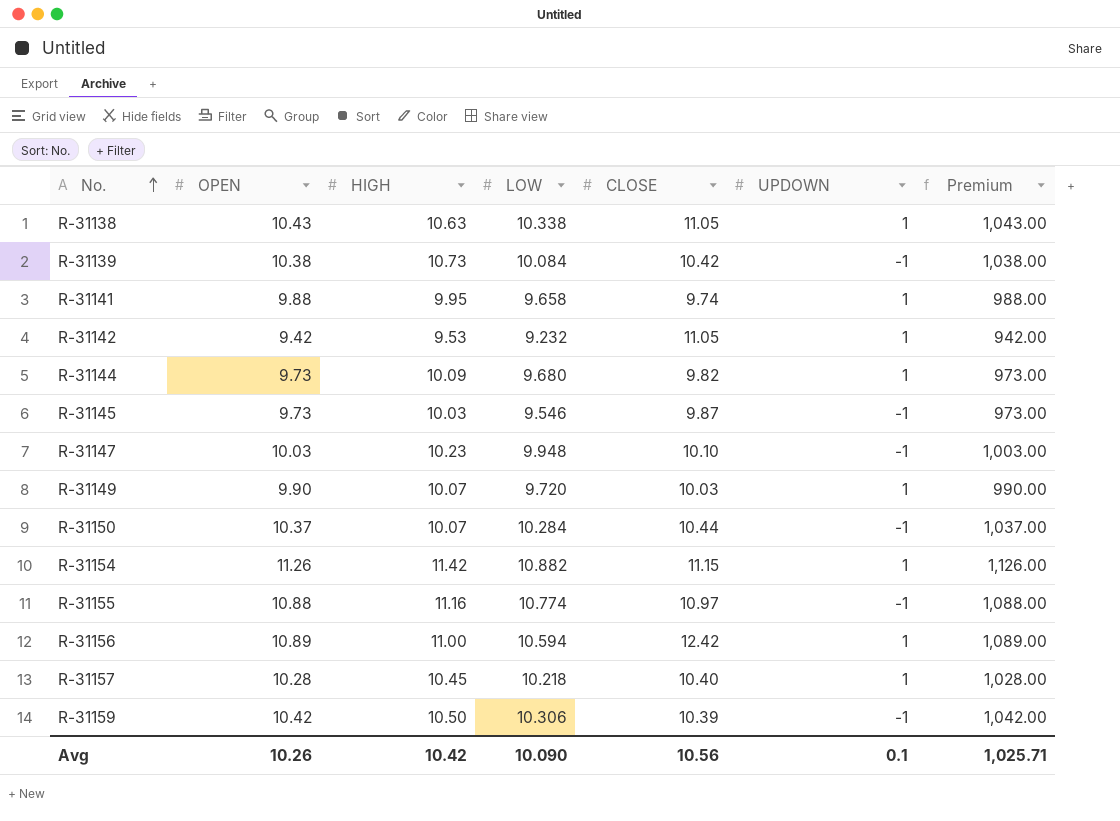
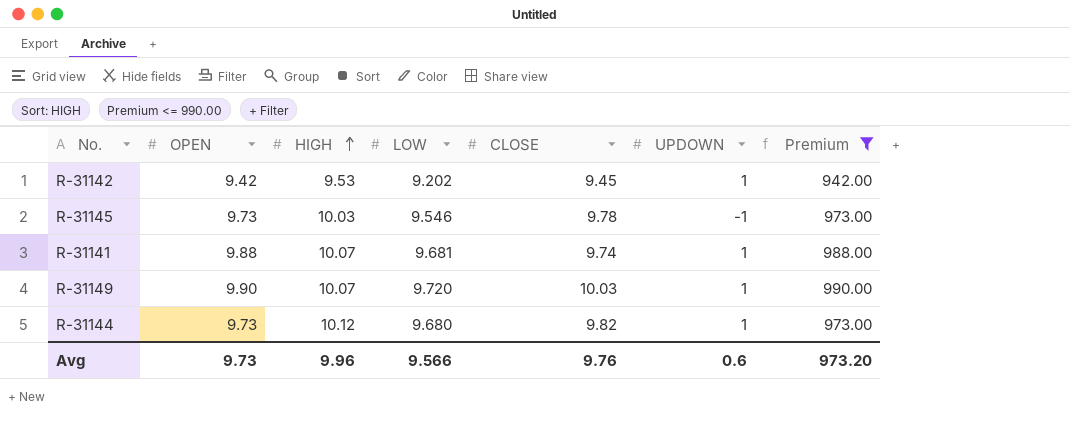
filter: none -> Premium <= 990.00
row order: No. ascending -> HIGH ascending
R-31142 | LOW: 9.232 -> 9.202
R-31142 | CLOSE: 11.05 -> 9.45
R-31145 | CLOSE: 9.87 -> 9.78
R-31141 | HIGH: 9.95 -> 10.07
R-31141 | LOW: 9.658 -> 9.681
R-31144 | HIGH: 10.09 -> 10.12
Avg | OPEN: 10.26 -> 9.73
Avg | HIGH: 10.42 -> 9.96
Avg | LOW: 10.090 -> 9.566
Avg | CLOSE: 10.56 -> 9.76
Avg | UPDOWN: 0.1 -> 0.6
Avg | Premium: 1,025.71 -> 973.20

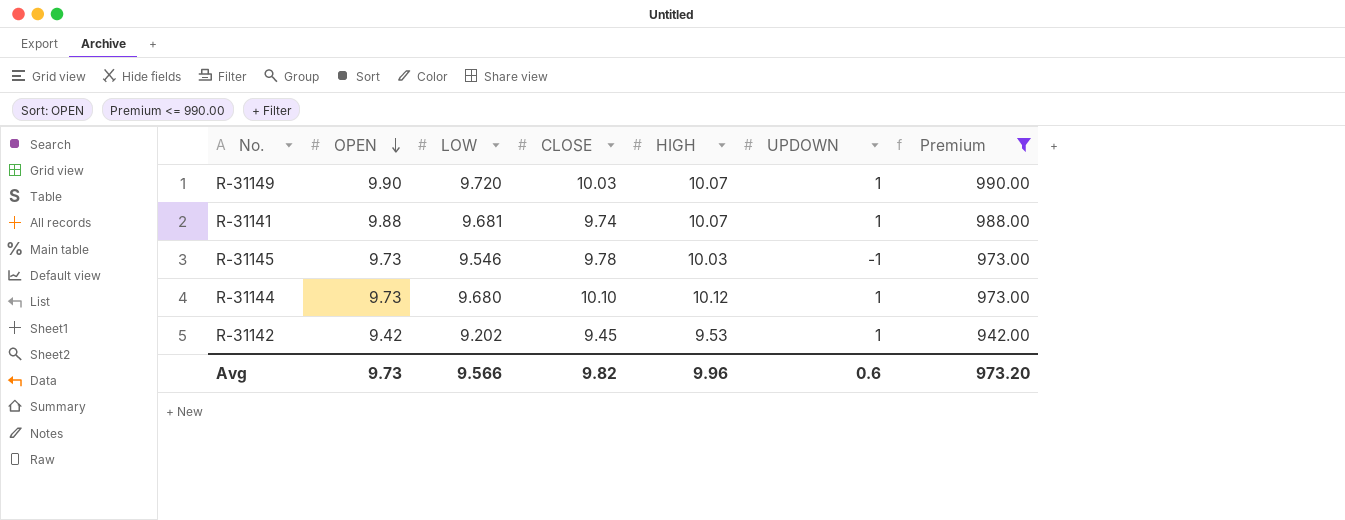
row order: HIGH ascending -> OPEN descending
column HIGH | position: 3 -> 5
R-31144 | CLOSE: 9.82 -> 10.10
Avg | CLOSE: 9.76 -> 9.82

